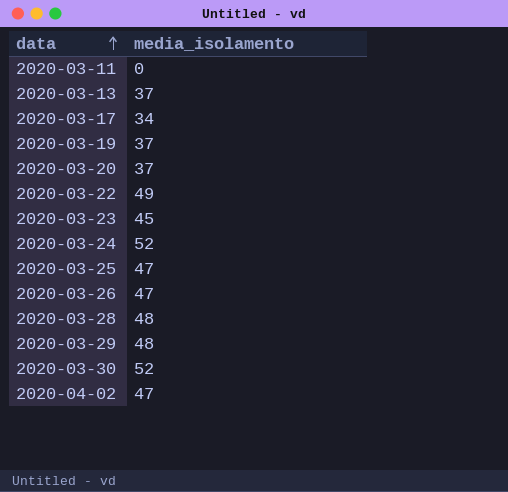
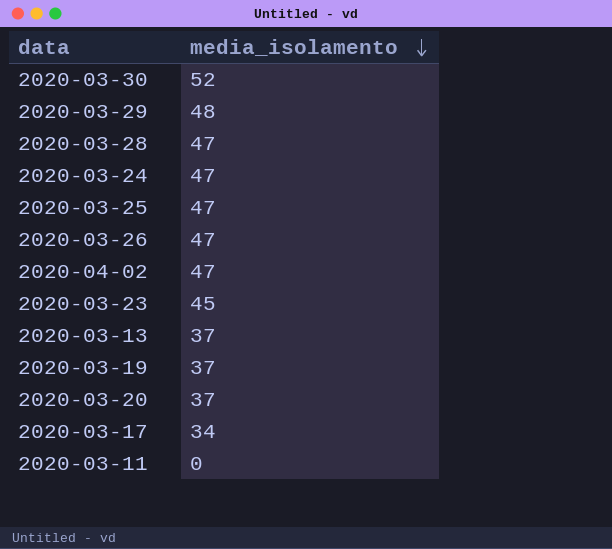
row order: data ascending -> media_isolamento descending
row 2020-03-22: 49 -> none
2020-03-28 | media_isolamento: 48 -> 47
2020-03-24 | media_isolamento: 52 -> 47

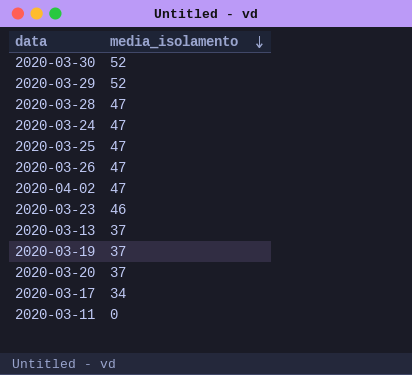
2020-03-29 | media_isolamento: 48 -> 52
2020-03-23 | media_isolamento: 45 -> 46

